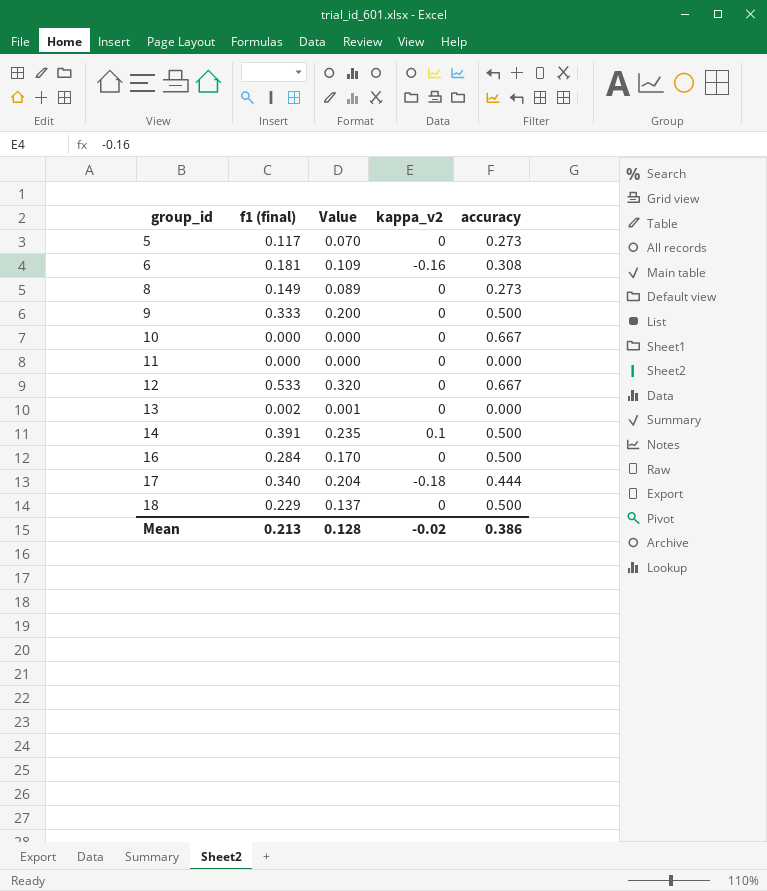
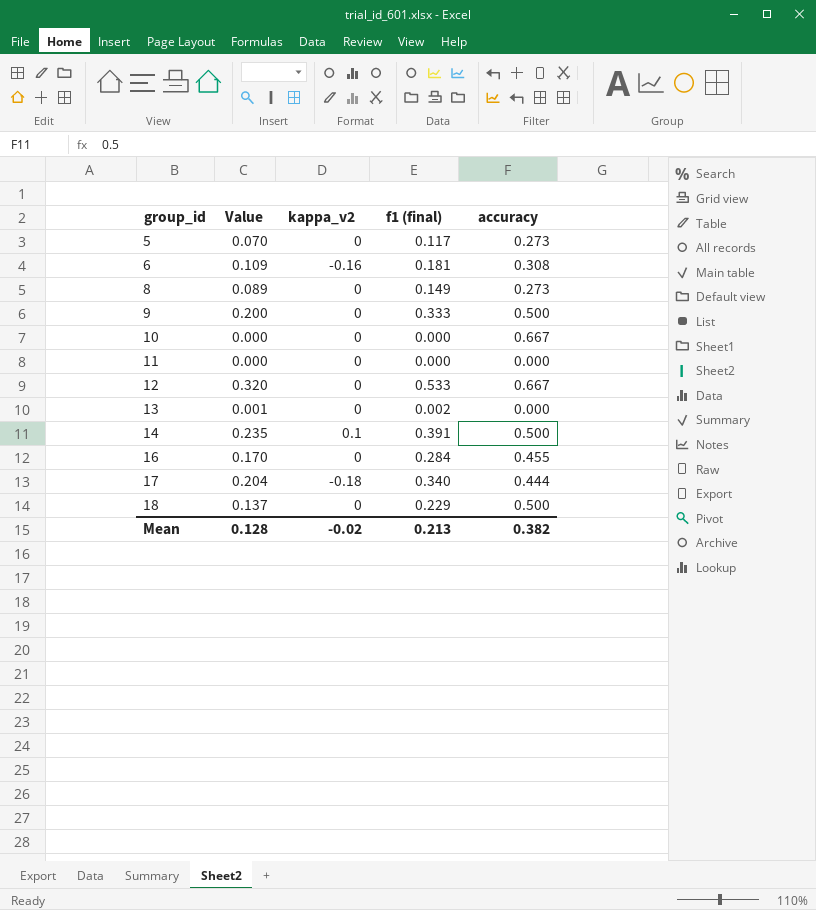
column f1 (final) | position: 2 -> 4
16 | accuracy: 0.500 -> 0.455
Mean | accuracy: 0.386 -> 0.382

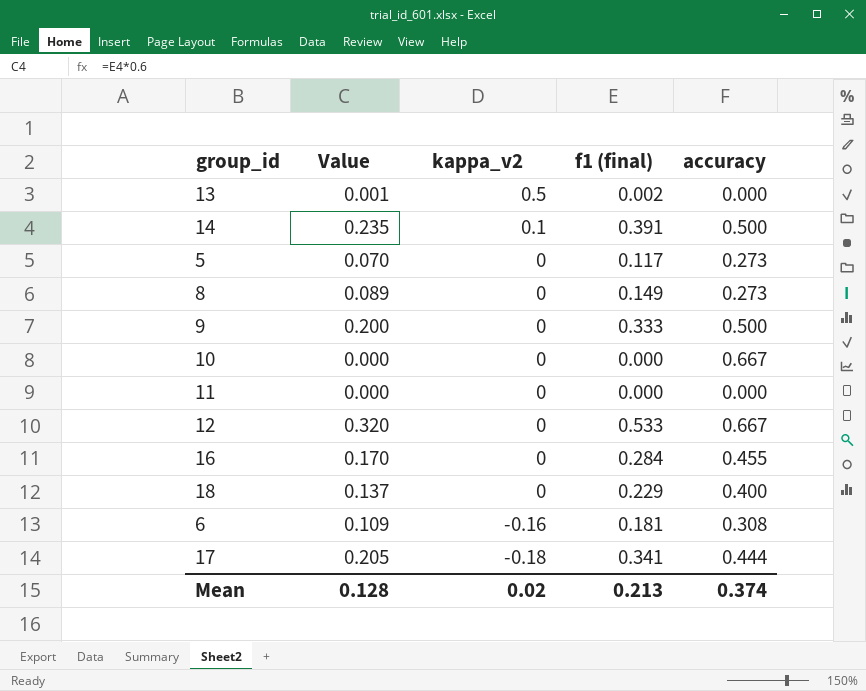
row order: group_id ascending -> kappa_v2 descending
13 | kappa_v2: 0 -> 0.5
18 | accuracy: 0.500 -> 0.400
17 | Value: 0.204 -> 0.205
17 | f1 (final): 0.340 -> 0.341
Mean | kappa_v2: -0.02 -> 0.02
Mean | accuracy: 0.382 -> 0.374

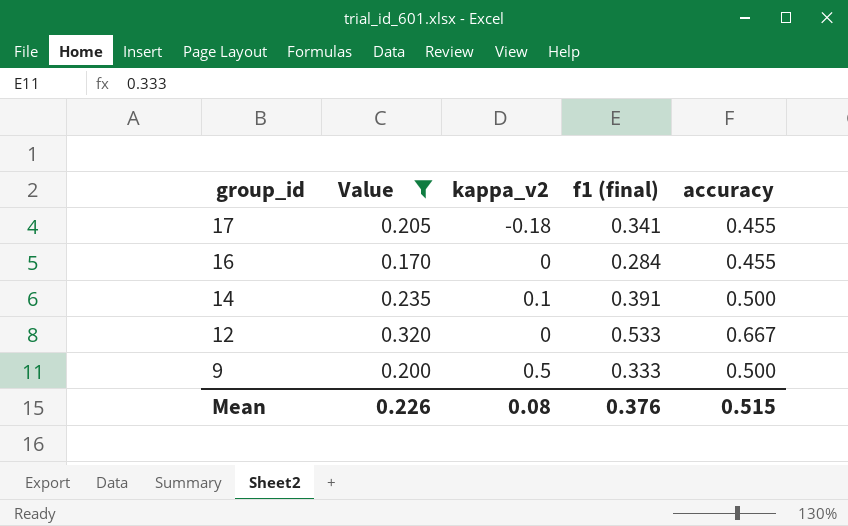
filter: none -> Value >= 0.170
row order: kappa_v2 descending -> group_id descending
17 | accuracy: 0.444 -> 0.455
9 | kappa_v2: 0 -> 0.5
Mean | Value: 0.128 -> 0.226
Mean | kappa_v2: 0.02 -> 0.08
Mean | f1 (final): 0.213 -> 0.376
Mean | accuracy: 0.374 -> 0.515

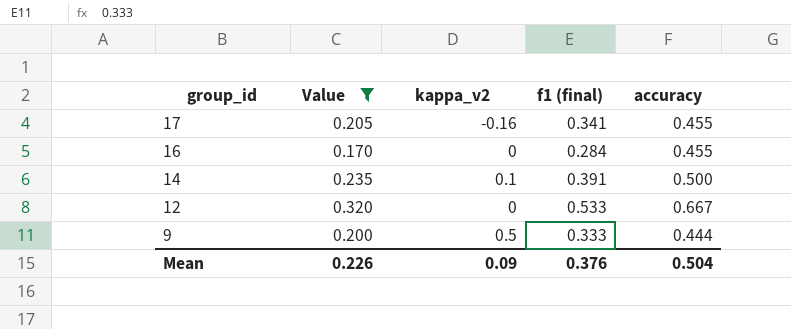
17 | kappa_v2: -0.18 -> -0.16
9 | accuracy: 0.500 -> 0.444
Mean | kappa_v2: 0.08 -> 0.09
Mean | accuracy: 0.515 -> 0.504

